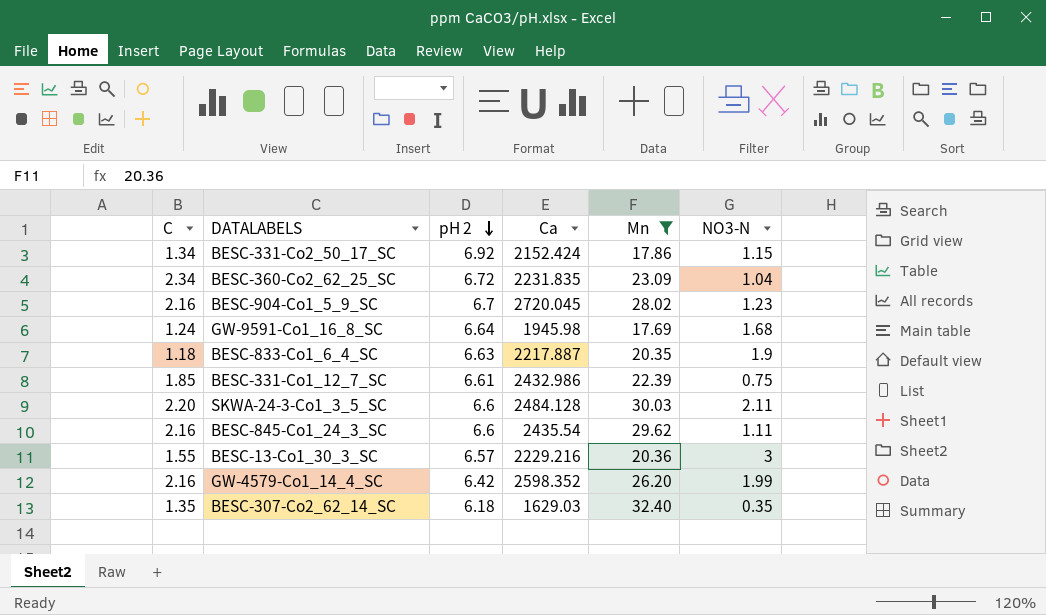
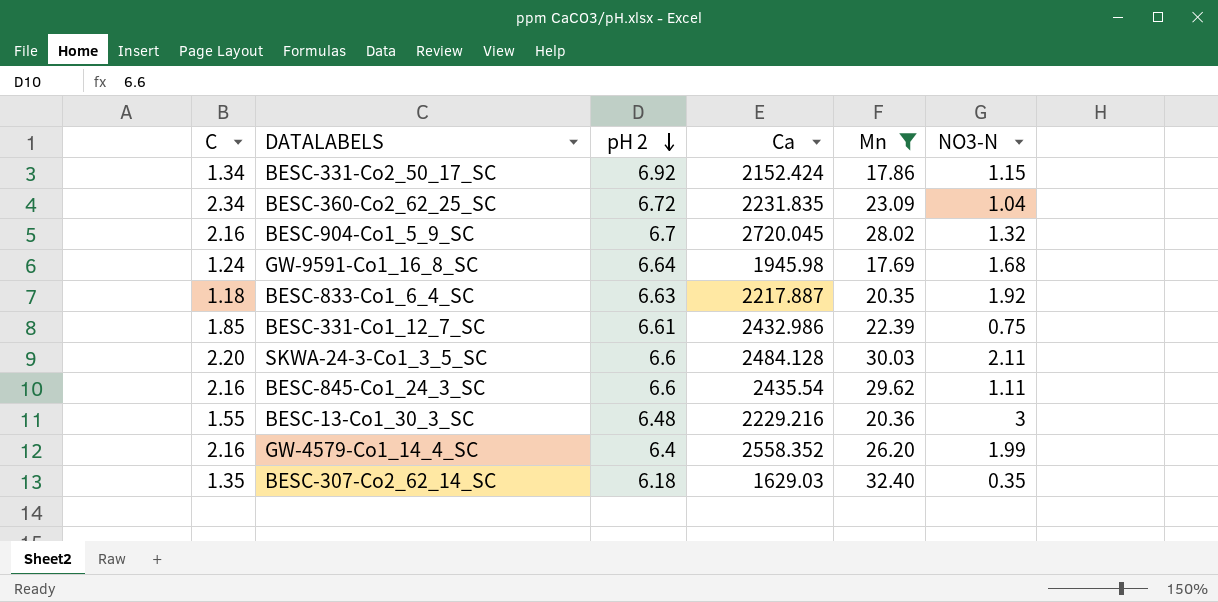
BESC-904-Co1_5_9_SC | NO3-N: 1.23 -> 1.32
BESC-833-Co1_6_4_SC | NO3-N: 1.9 -> 1.92
BESC-13-Co1_30_3_SC | pH 2: 6.57 -> 6.48
GW-4579-Co1_14_4_SC | pH 2: 6.42 -> 6.4
GW-4579-Co1_14_4_SC | Ca: 2598.352 -> 2558.352

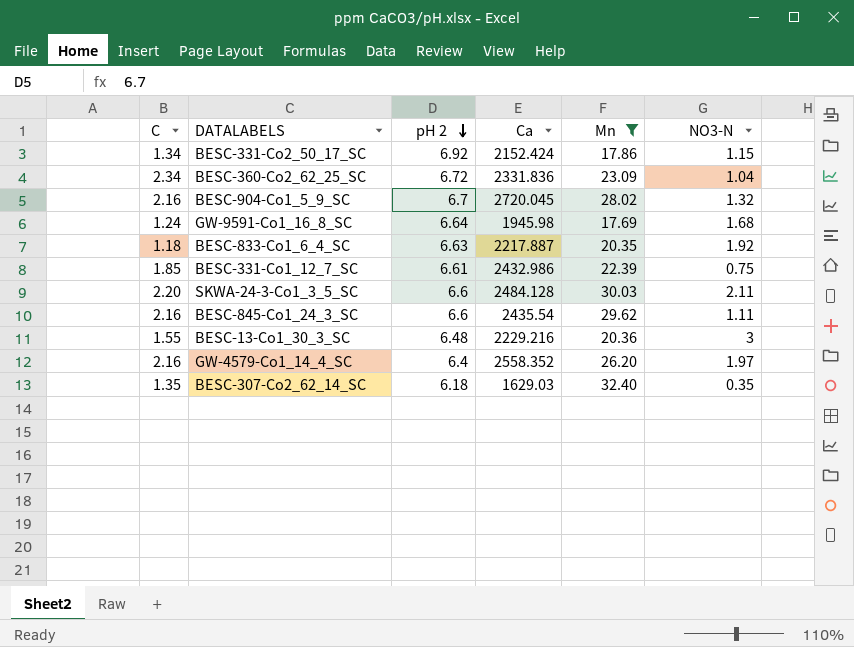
BESC-360-Co2_62_25_SC | Ca: 2231.835 -> 2331.836
GW-4579-Co1_14_4_SC | NO3-N: 1.99 -> 1.97

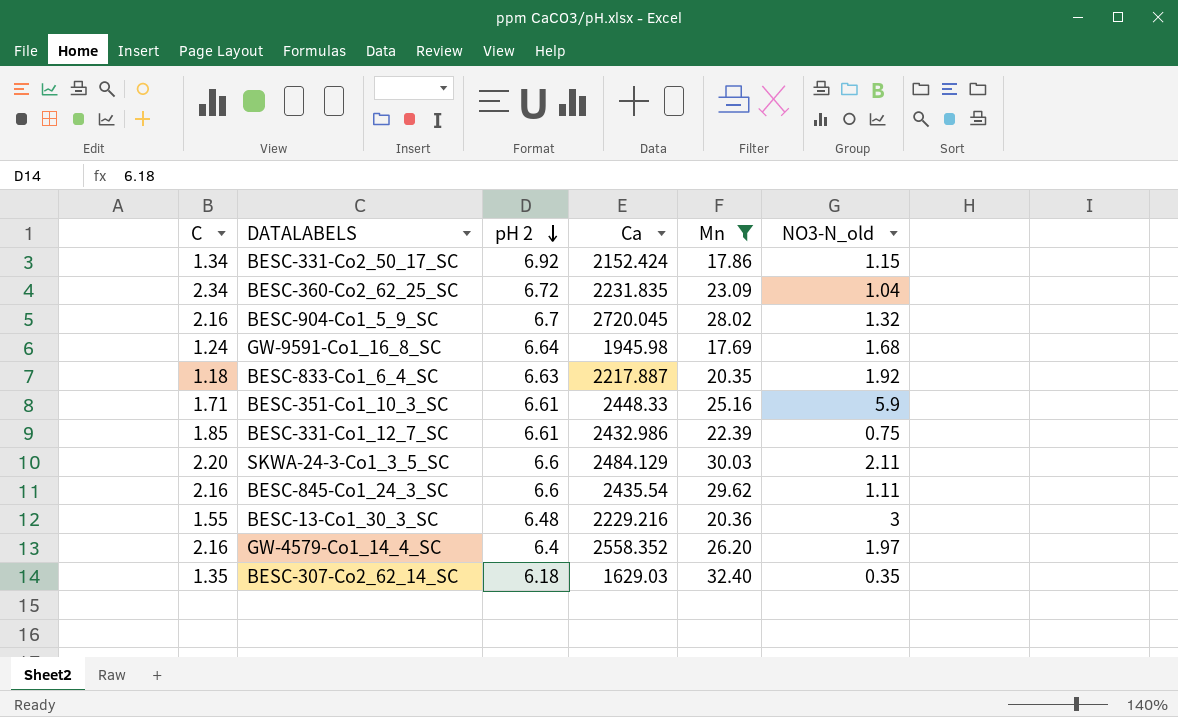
column name: NO3-N -> NO3-N_old
BESC-360-Co2_62_25_SC | Ca: 2331.836 -> 2231.835
row BESC-351-Co1_10_3_SC: none -> 1.71 | 6.61 | 2448.33 | 25.16 | 5.9
SKWA-24-3-Co1_3_5_SC | Ca: 2484.128 -> 2484.129

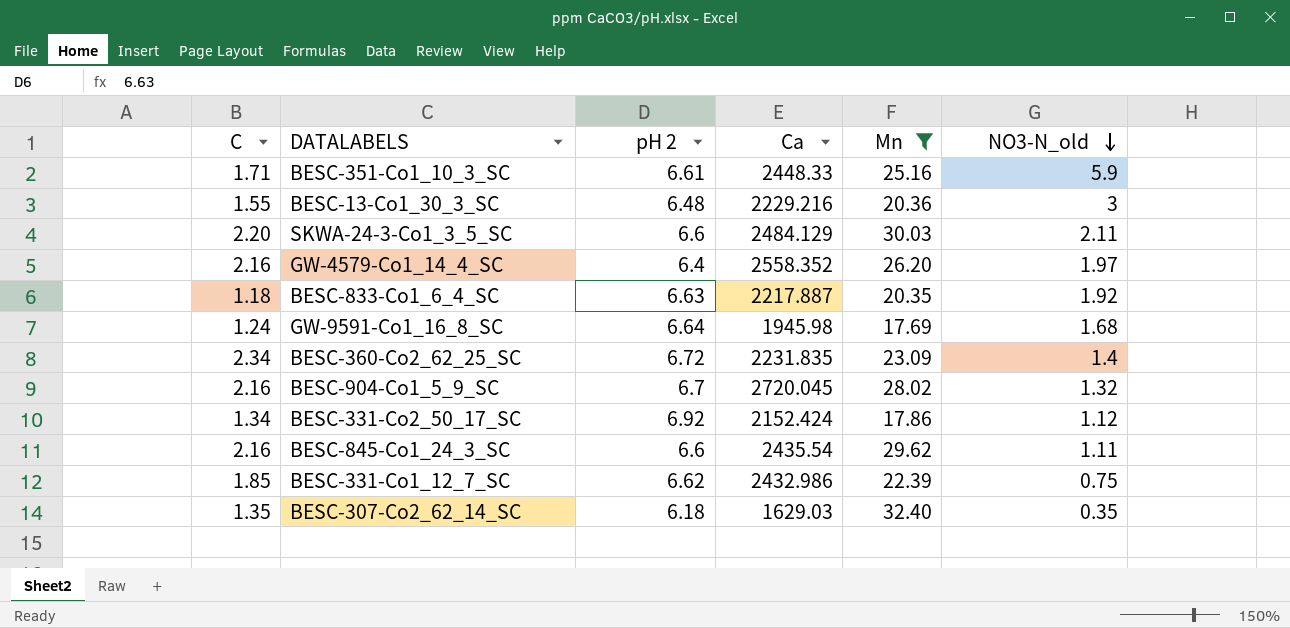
row order: pH 2 descending -> NO3-N_old descending
BESC-360-Co2_62_25_SC | NO3-N_old: 1.04 -> 1.4
BESC-331-Co2_50_17_SC | NO3-N_old: 1.15 -> 1.12
BESC-331-Co1_12_7_SC | pH 2: 6.61 -> 6.62

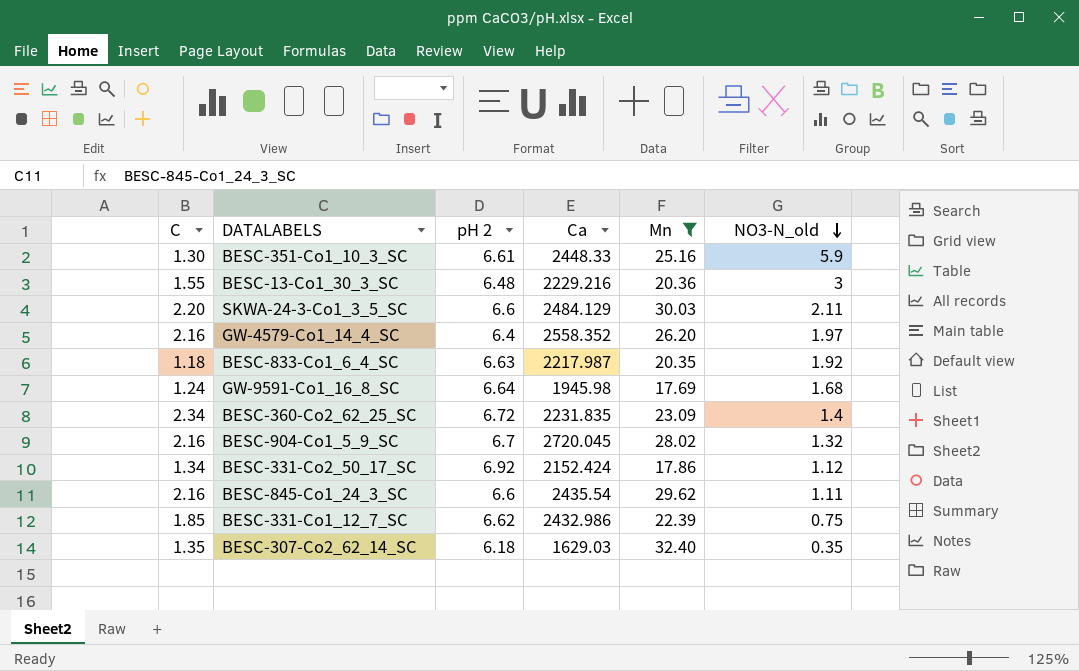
BESC-351-Co1_10_3_SC | C: 1.71 -> 1.30
BESC-833-Co1_6_4_SC | Ca: 2217.887 -> 2217.987

